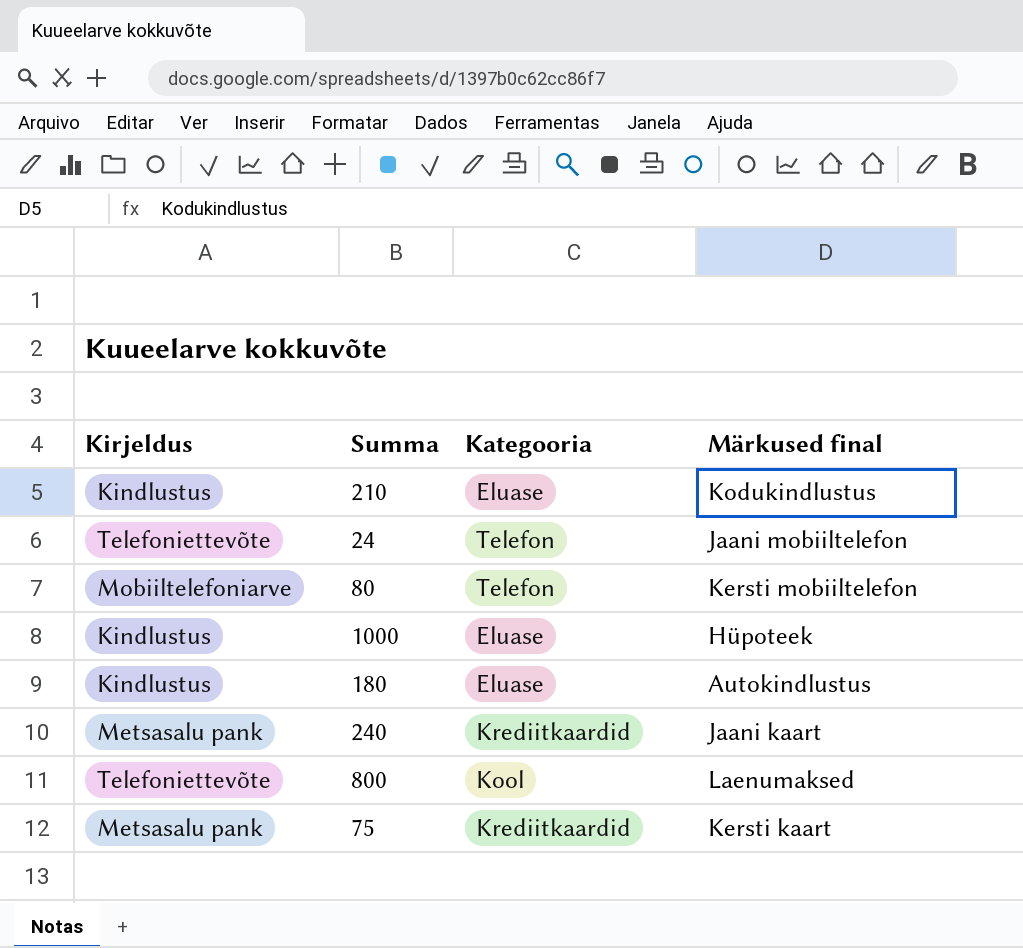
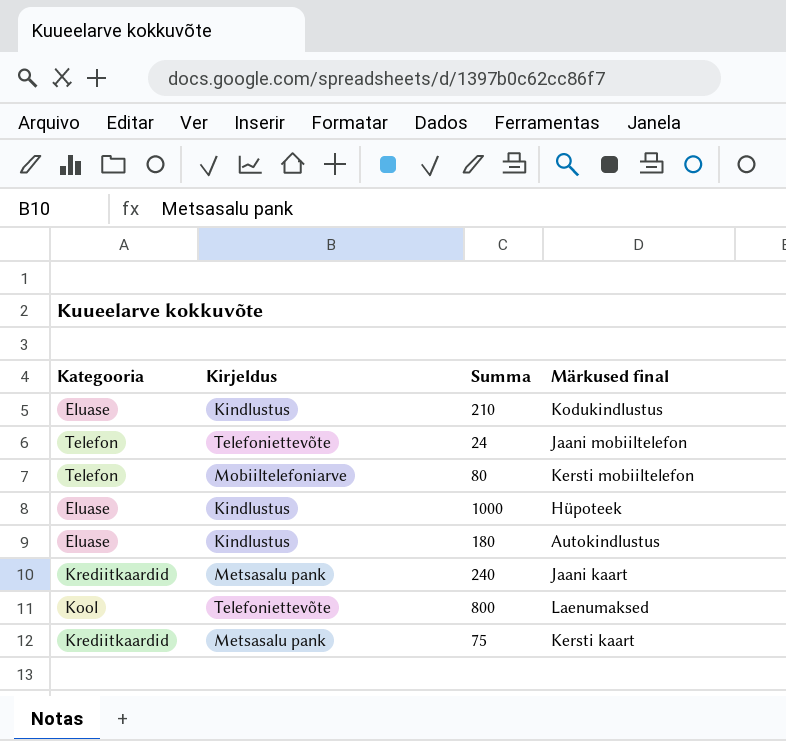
column Kategooria | position: 3 -> 1

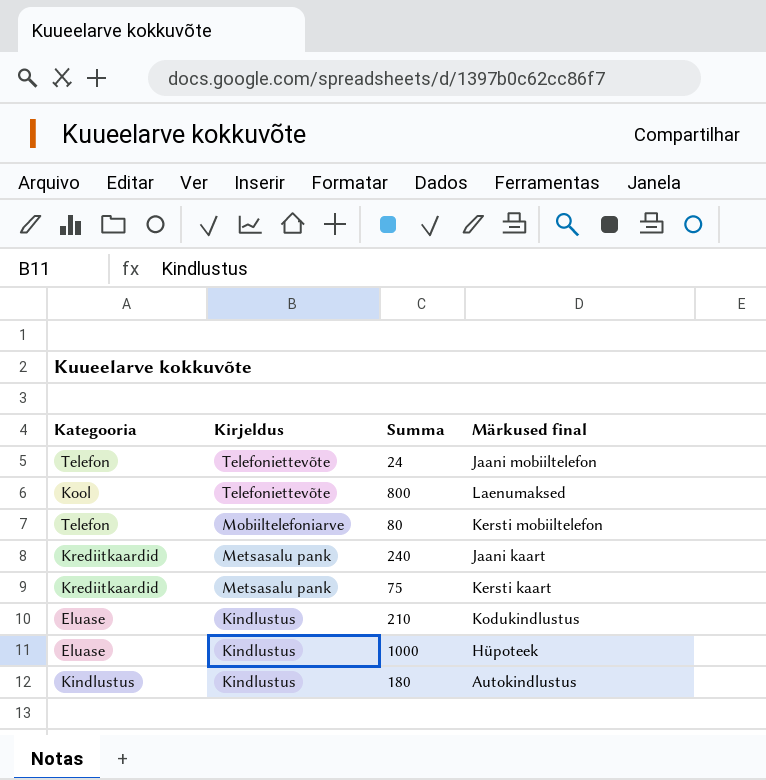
row order: none -> Kirjeldus descending
180 | Kategooria: Eluase -> Kindlustus

